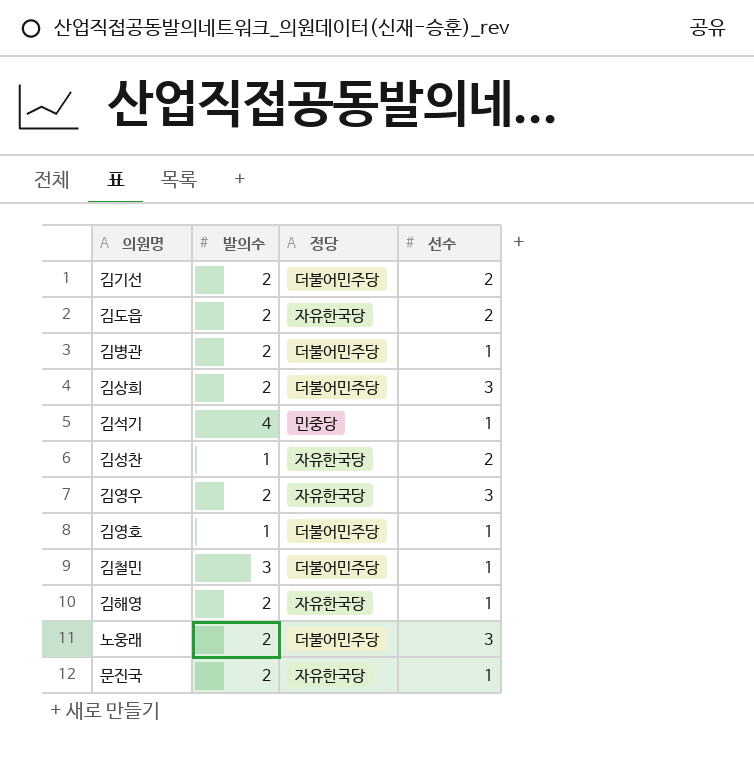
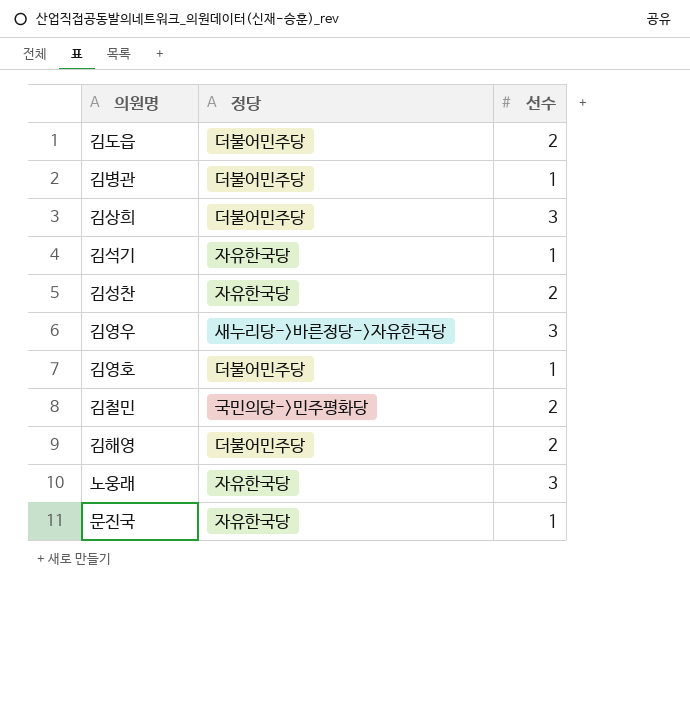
column 발의수 | position: 2 -> none
row 김기선: 2 | 더불어민주당 | 2 -> none
김도읍 | 정당: 자유한국당 -> 더불어민주당
김석기 | 정당: 민중당 -> 자유한국당
김영우 | 정당: 자유한국당 -> 새누리당->바른정당->자유한국당
김철민 | 정당: 더불어민주당 -> 국민의당->민주평화당
김철민 | 선수: 1 -> 2
김해영 | 정당: 자유한국당 -> 더불어민주당
김해영 | 선수: 1 -> 2
노웅래 | 정당: 더불어민주당 -> 자유한국당

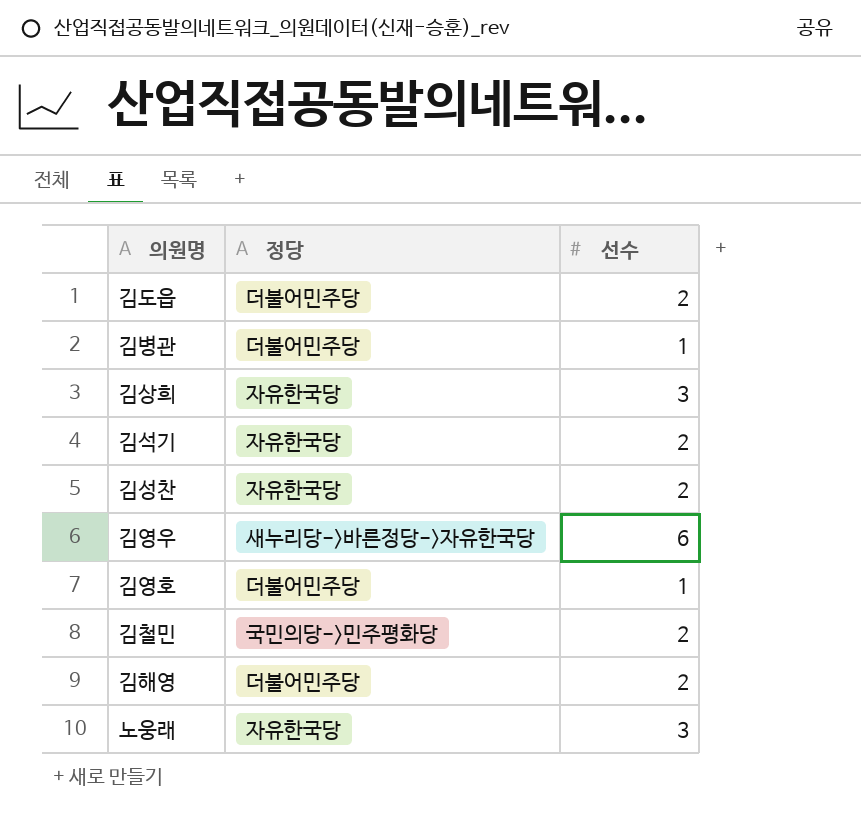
row 문진국: 자유한국당 | 1 -> none
김상희 | 정당: 더불어민주당 -> 자유한국당
김석기 | 선수: 1 -> 2
김영우 | 선수: 3 -> 6

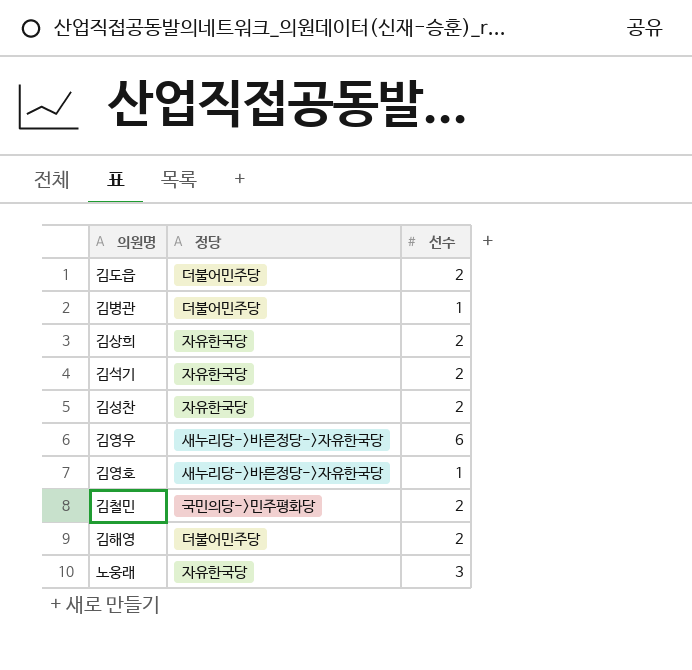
김상희 | 선수: 3 -> 2
김영호 | 정당: 더불어민주당 -> 새누리당->바른정당->자유한국당

